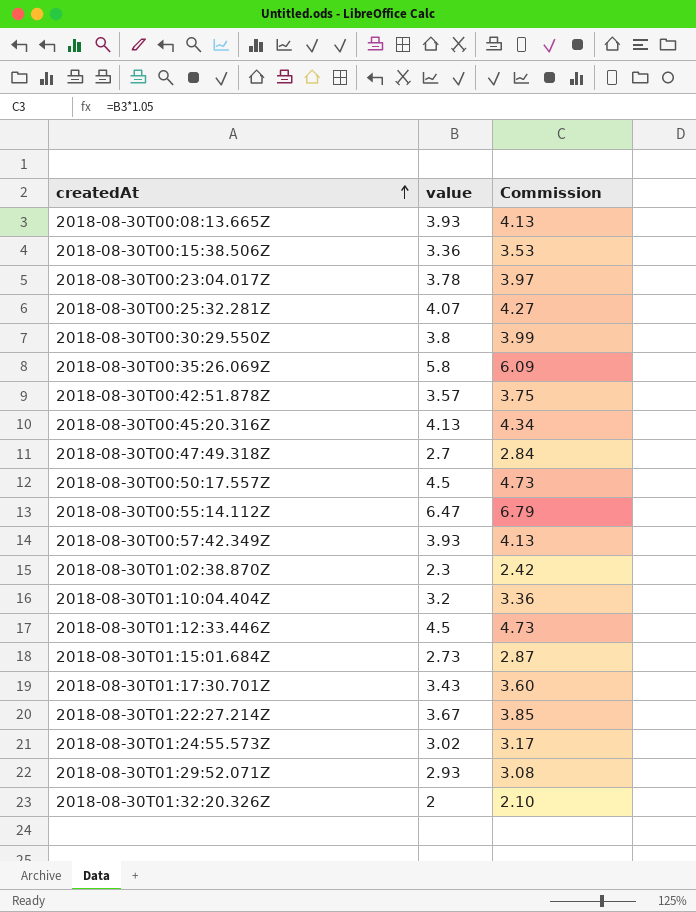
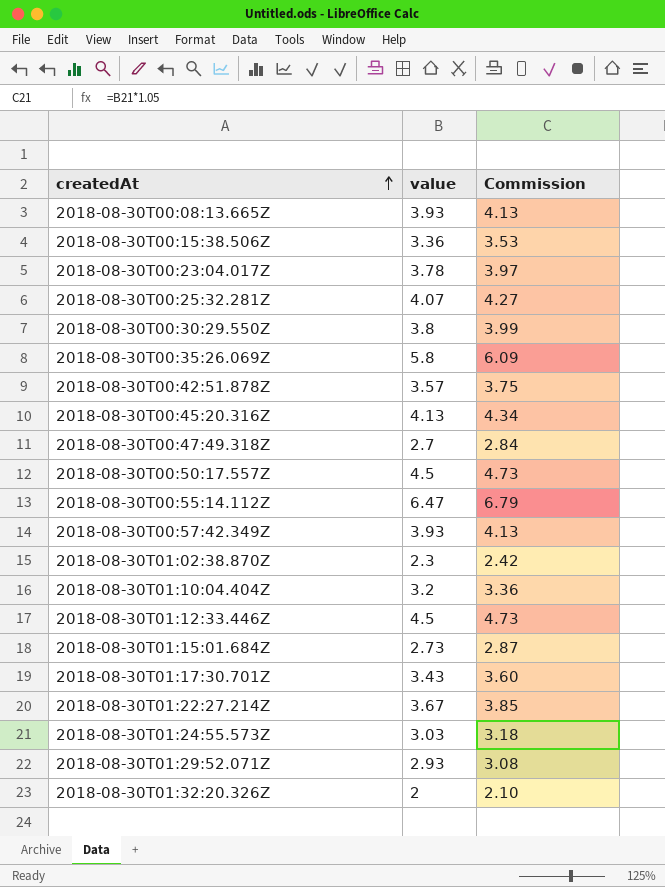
2018-08-30T01:24:55.573Z | value: 3.02 -> 3.03
2018-08-30T01:24:55.573Z | Commission: 3.17 -> 3.18

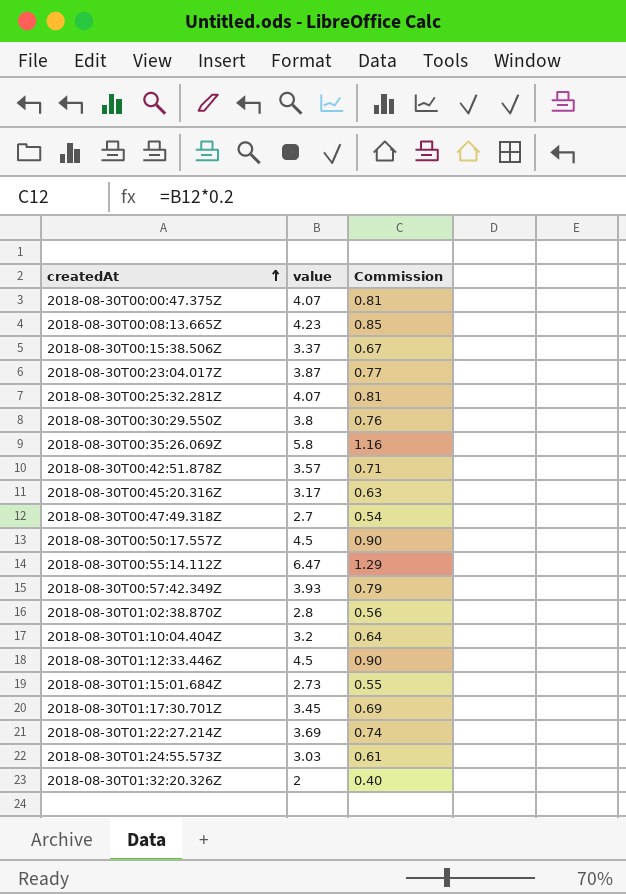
column Commission | formula: [value] * 1.05 -> [value] * 0.2
row 2018-08-30T01:29:52.071Z: 2.93 | 3.08 -> none
row 2018-08-30T00:00:47.375Z: none -> 4.07 | 0.81
2018-08-30T00:08:13.665Z | value: 3.93 -> 4.23
2018-08-30T00:15:38.506Z | value: 3.36 -> 3.37
2018-08-30T00:23:04.017Z | value: 3.78 -> 3.87
2018-08-30T00:45:20.316Z | value: 4.13 -> 3.17
2018-08-30T01:02:38.870Z | value: 2.3 -> 2.8
2018-08-30T01:17:30.701Z | value: 3.43 -> 3.45
2018-08-30T01:22:27.214Z | value: 3.67 -> 3.69

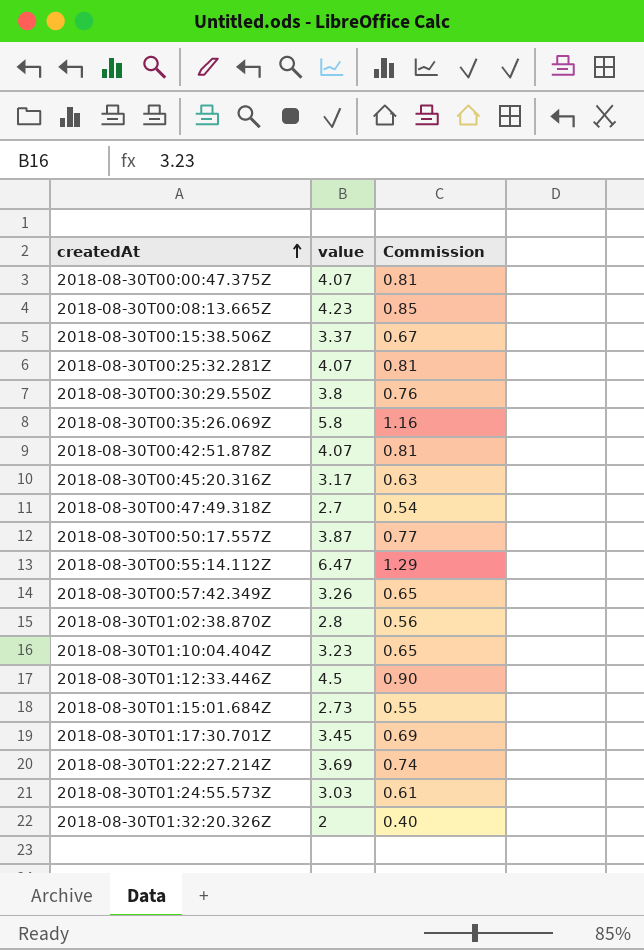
row 2018-08-30T00:23:04.017Z: 3.87 | 0.77 -> none
2018-08-30T00:42:51.878Z | value: 3.57 -> 4.07
2018-08-30T00:42:51.878Z | Commission: 0.71 -> 0.81
2018-08-30T00:50:17.557Z | value: 4.5 -> 3.87
2018-08-30T00:50:17.557Z | Commission: 0.90 -> 0.77
2018-08-30T00:57:42.349Z | value: 3.93 -> 3.26
2018-08-30T00:57:42.349Z | Commission: 0.79 -> 0.65
2018-08-30T01:10:04.404Z | value: 3.2 -> 3.23
2018-08-30T01:10:04.404Z | Commission: 0.64 -> 0.65

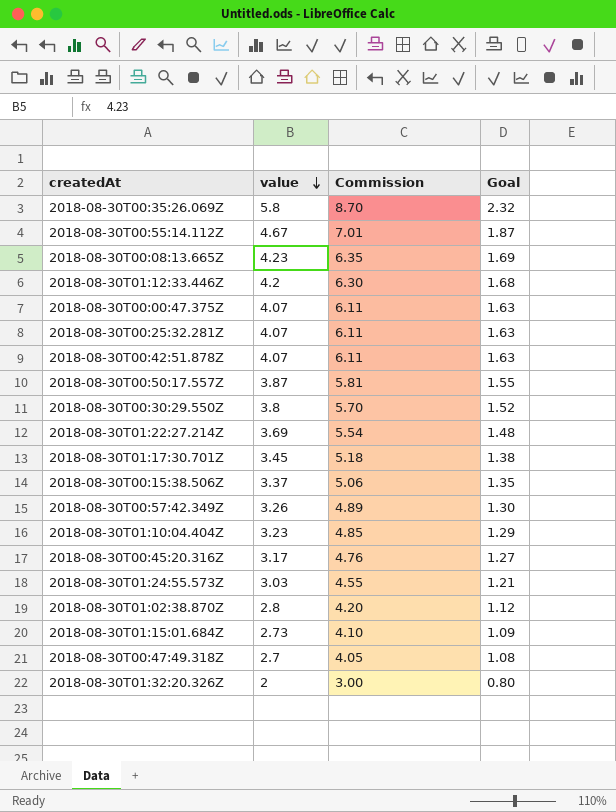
row order: createdAt ascending -> value descending
column Commission | formula: [value] * 0.2 -> [value] * 1.5
column Goal | formula: none -> [value] * 0.4
2018-08-30T00:55:14.112Z | value: 6.47 -> 4.67
2018-08-30T01:12:33.446Z | value: 4.5 -> 4.2

